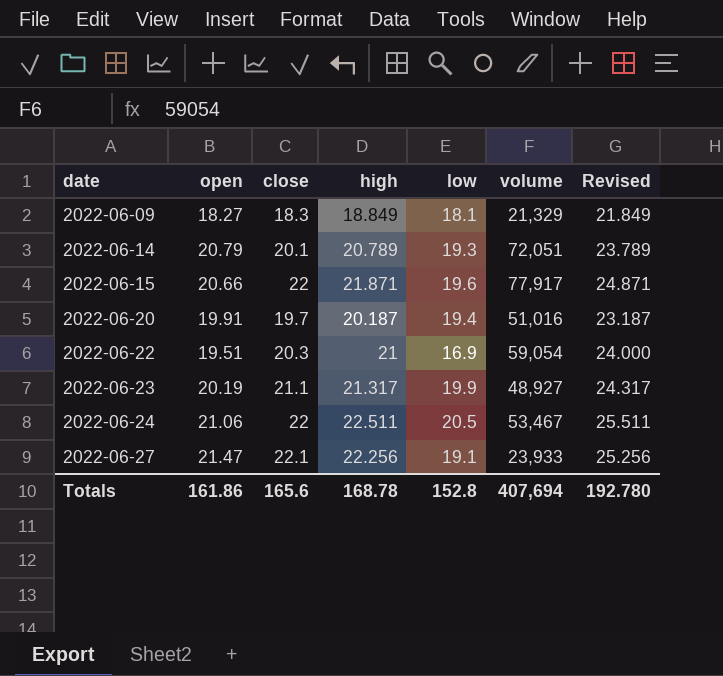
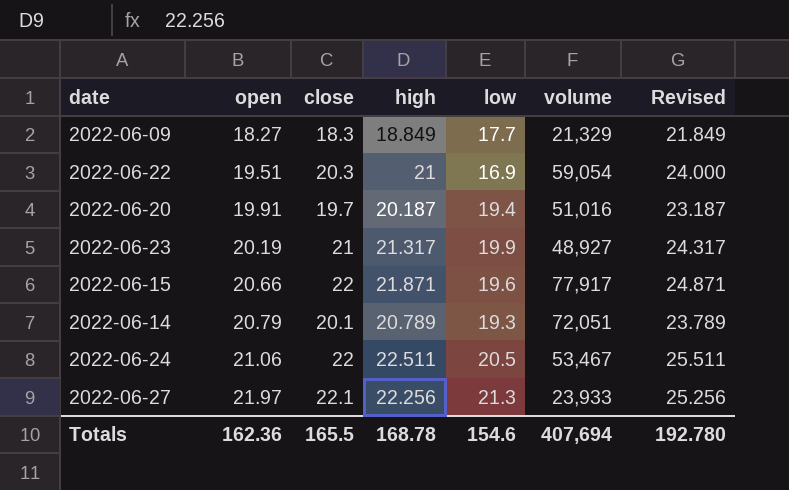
row order: date ascending -> open ascending
2022-06-09 | low: 18.1 -> 17.7
2022-06-23 | close: 21.1 -> 21
2022-06-27 | open: 21.47 -> 21.97
2022-06-27 | low: 19.1 -> 21.3
Totals | open: 161.86 -> 162.36
Totals | close: 165.6 -> 165.5
Totals | low: 152.8 -> 154.6

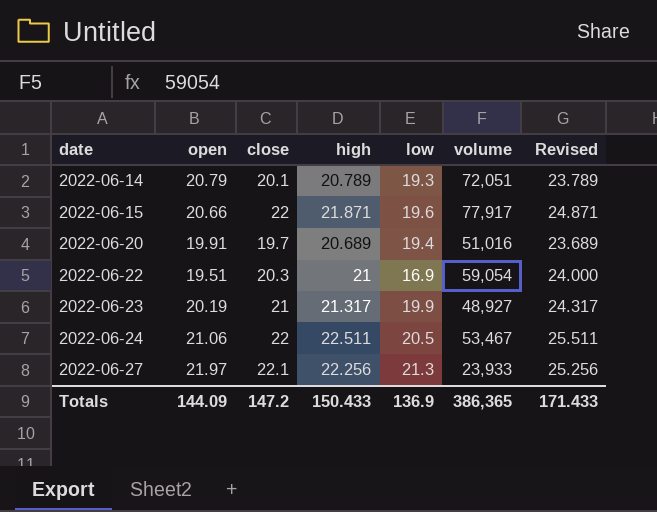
row order: open ascending -> date ascending
row 2022-06-09: 18.27 | 18.3 | 18.849 | 17.7 | 21,329 | 21.849 -> none
2022-06-20 | high: 20.187 -> 20.689
2022-06-20 | Revised: 23.187 -> 23.689
Totals | open: 162.36 -> 144.09
Totals | close: 165.5 -> 147.2
Totals | high: 168.78 -> 150.433
Totals | low: 154.6 -> 136.9
Totals | volume: 407,694 -> 386,365
Totals | Revised: 192.780 -> 171.433

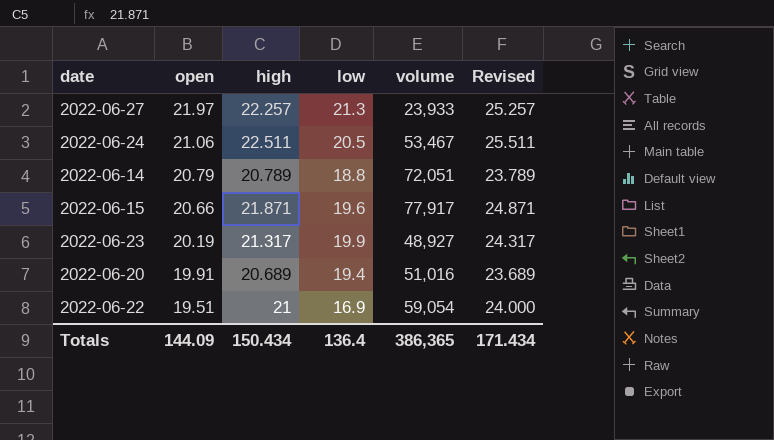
row order: date ascending -> open descending
column close | position: 3 -> none
2022-06-27 | high: 22.256 -> 22.257
2022-06-27 | Revised: 25.256 -> 25.257
2022-06-14 | low: 19.3 -> 18.8
Totals | high: 150.433 -> 150.434
Totals | low: 136.9 -> 136.4
Totals | Revised: 171.433 -> 171.434

